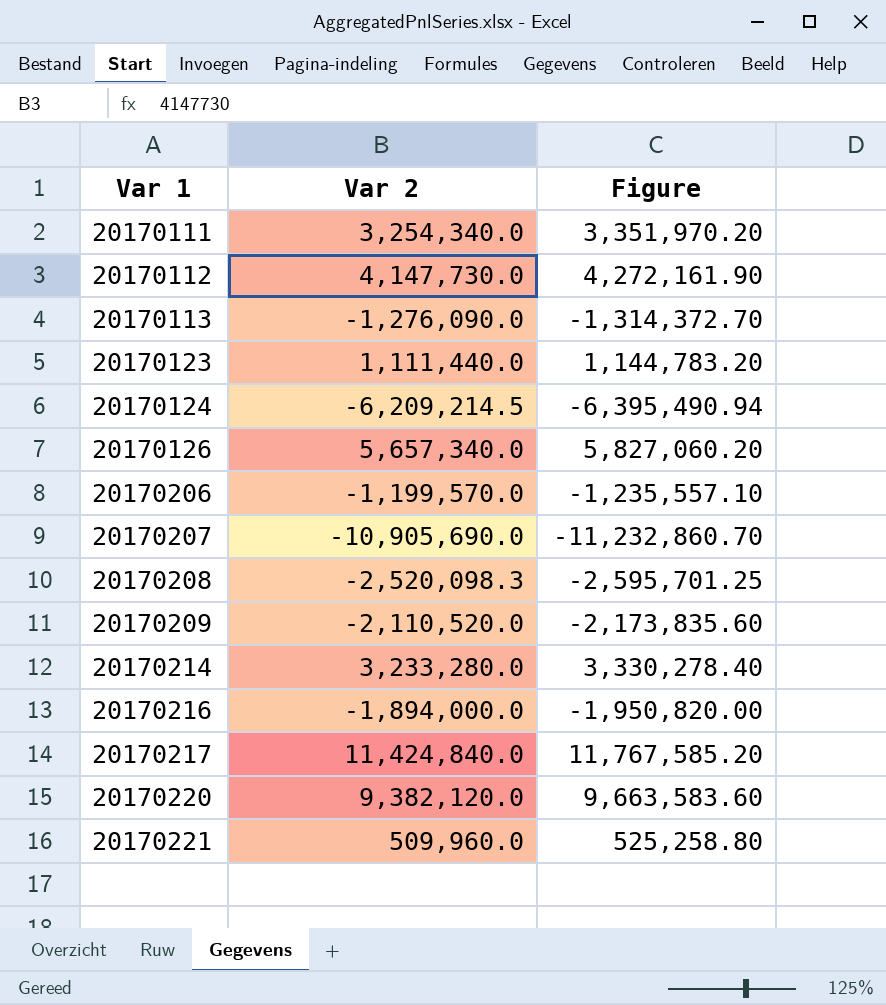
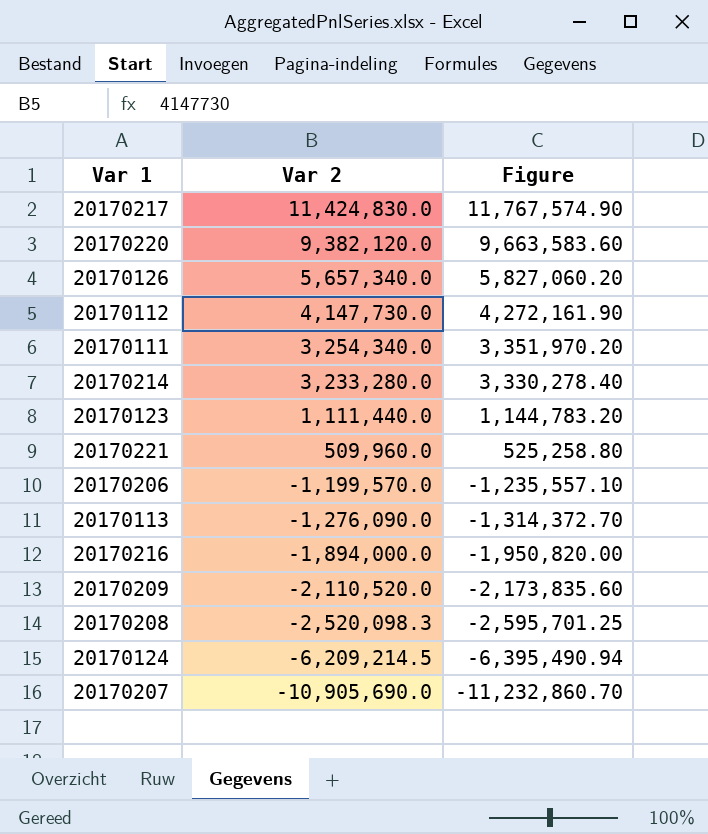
row order: Var 1 ascending -> Var 2 descending
20170217 | Var 2: 11,424,840.0 -> 11,424,830.0
20170217 | Figure: 11,767,585.20 -> 11,767,574.90

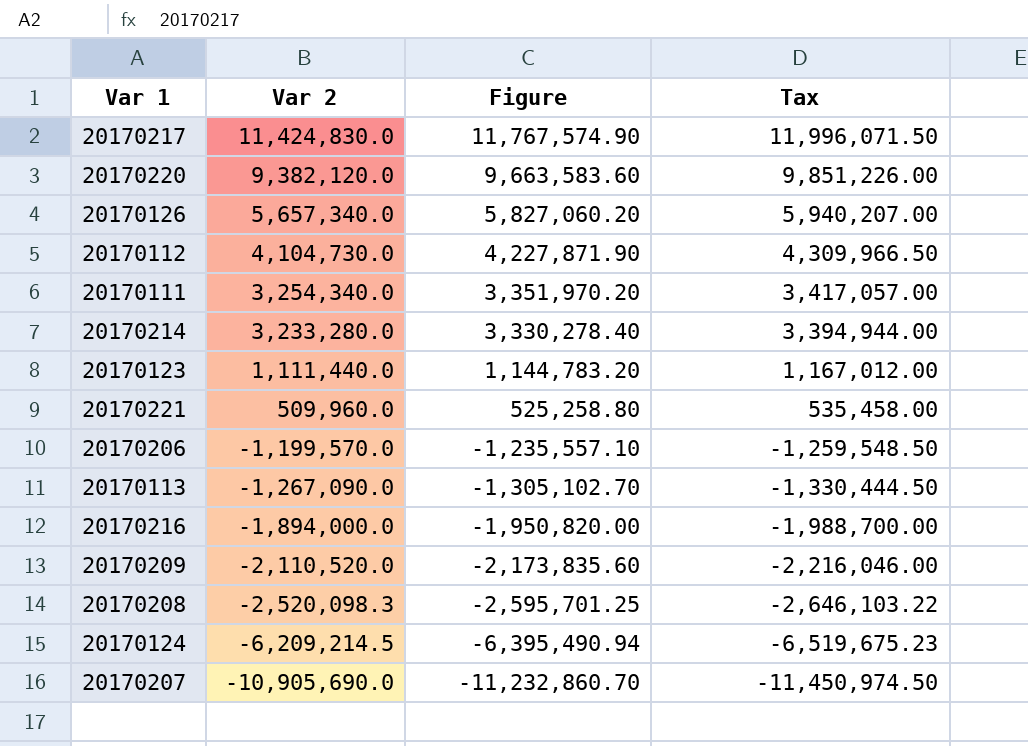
column Tax | formula: none -> [Var 2] * 1.05
20170112 | Var 2: 4,147,730.0 -> 4,104,730.0
20170112 | Figure: 4,272,161.90 -> 4,227,871.90
20170113 | Var 2: -1,276,090.0 -> -1,267,090.0
20170113 | Figure: -1,314,372.70 -> -1,305,102.70

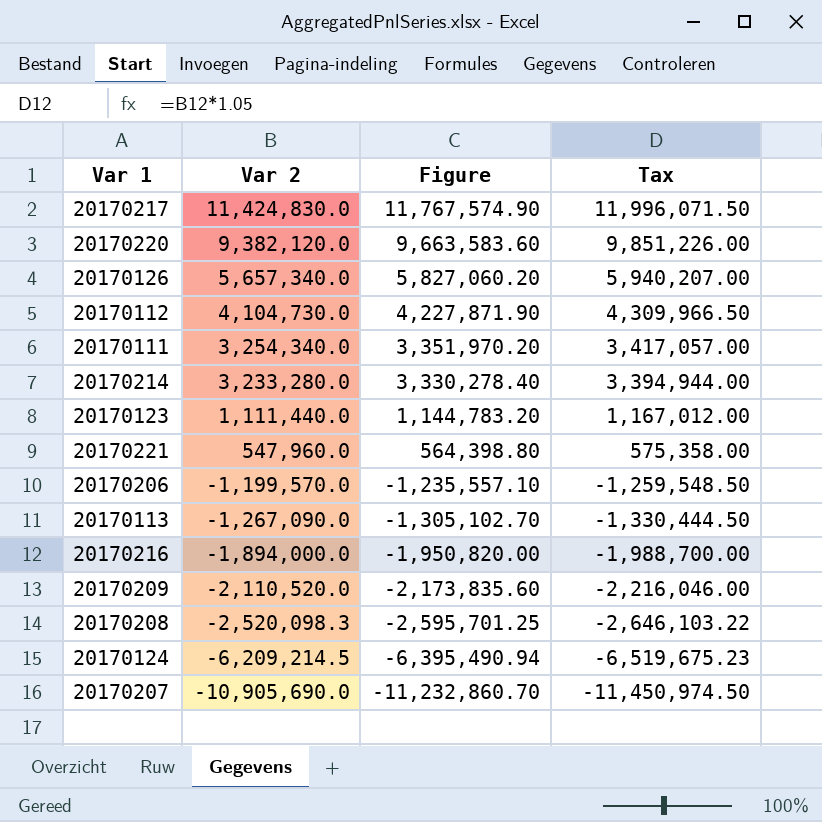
20170221 | Var 2: 509,960.0 -> 547,960.0
20170221 | Figure: 525,258.80 -> 564,398.80
20170221 | Tax: 535,458.00 -> 575,358.00

